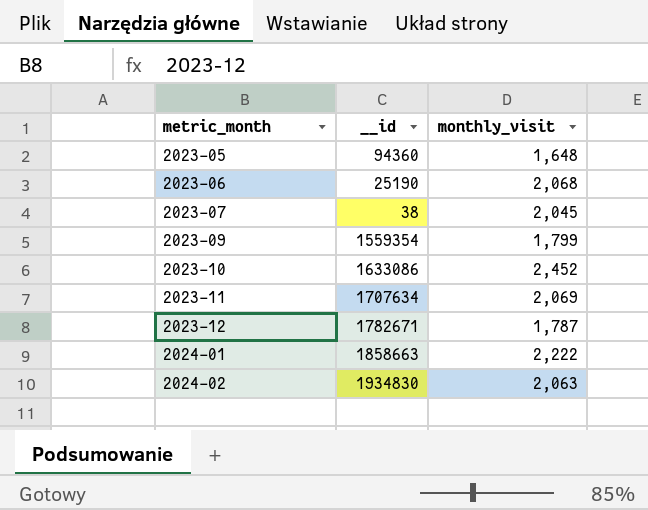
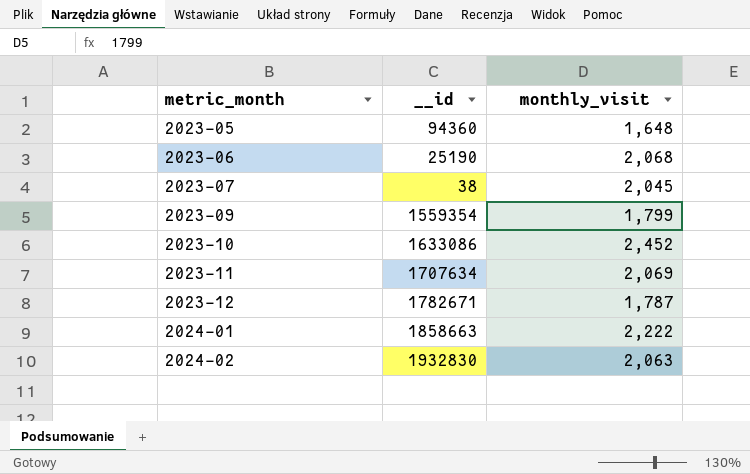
2024-02 | __id: 1934830 -> 1932830

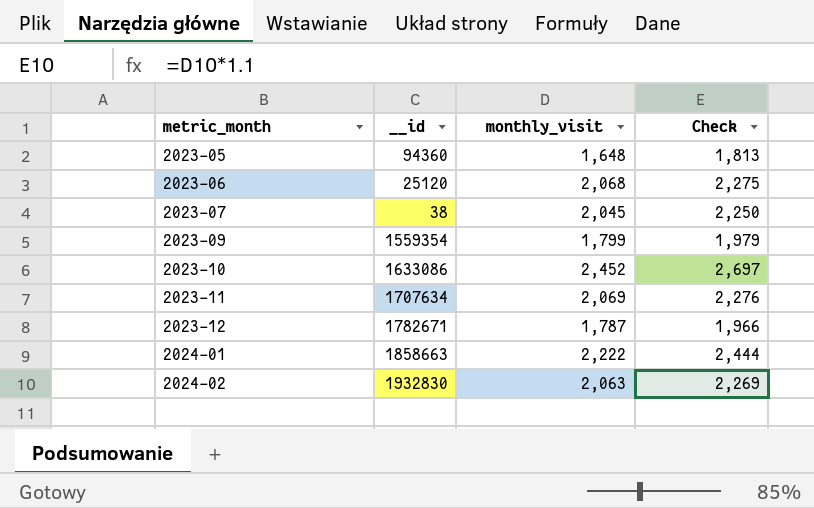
column Check | formula: none -> [monthly_visit] * 1.1
2023-06 | __id: 25190 -> 25120

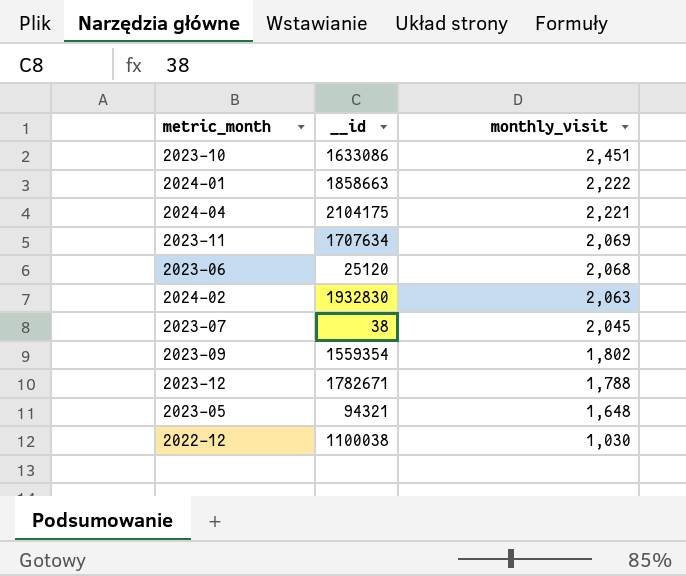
row order: metric_month ascending -> monthly_visit descending
column Check | formula: [monthly_visit] * 1.1 -> none
2023-10 | monthly_visit: 2,452 -> 2,451
row 2024-04: none -> 2104175 | 2,221
2023-09 | monthly_visit: 1,799 -> 1,802
2023-12 | monthly_visit: 1,787 -> 1,788
2023-05 | __id: 94360 -> 94321
row 2022-12: none -> 1100038 | 1,030

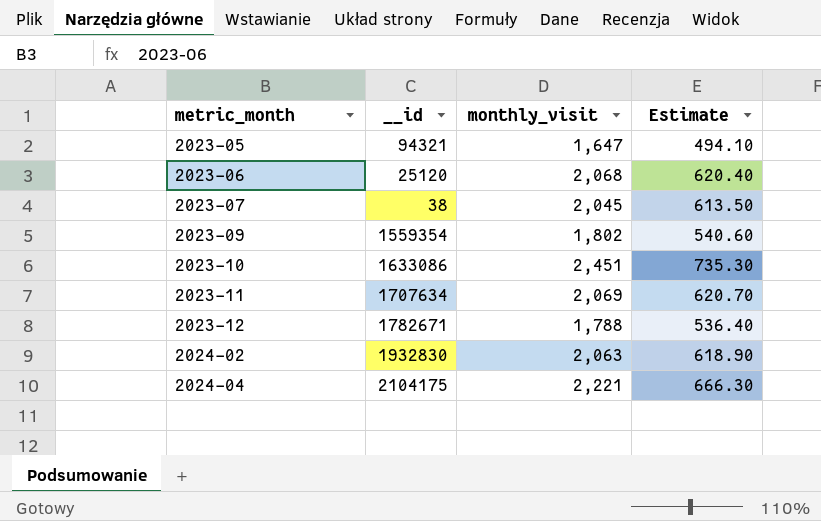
row order: monthly_visit descending -> metric_month ascending
column Estimate | formula: none -> [monthly_visit] * 0.3
row 2024-01: 1858663 | 2,222 -> none
row 2022-12: 1100038 | 1,030 -> none
2023-05 | monthly_visit: 1,648 -> 1,647

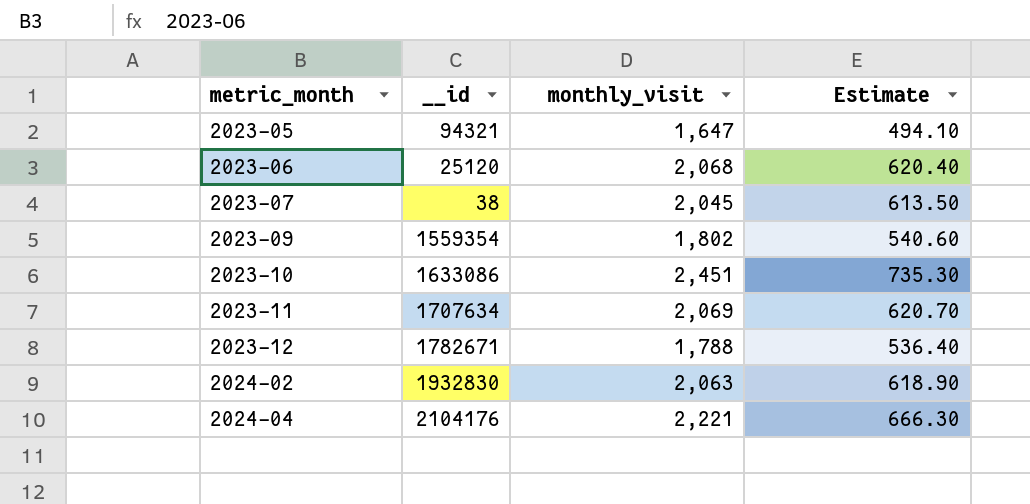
2024-04 | __id: 2104175 -> 2104176

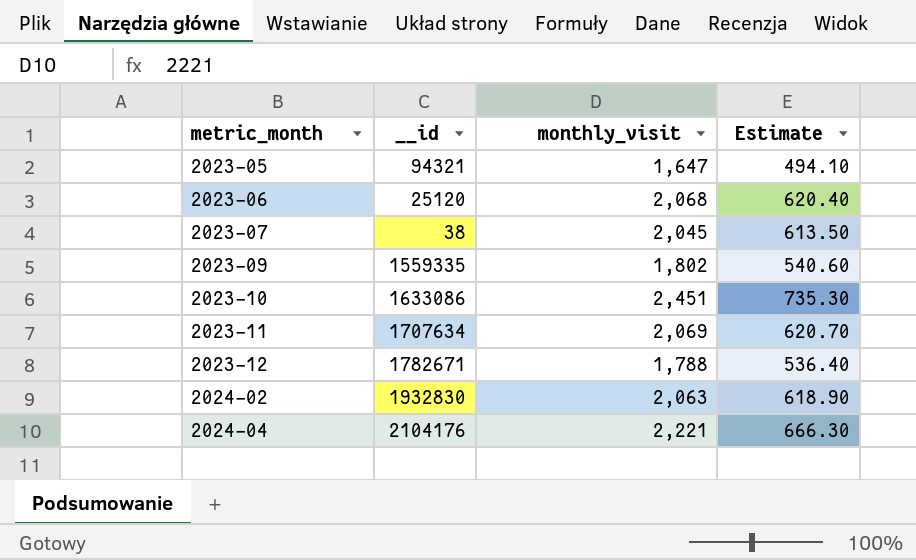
2023-09 | __id: 1559354 -> 1559335

